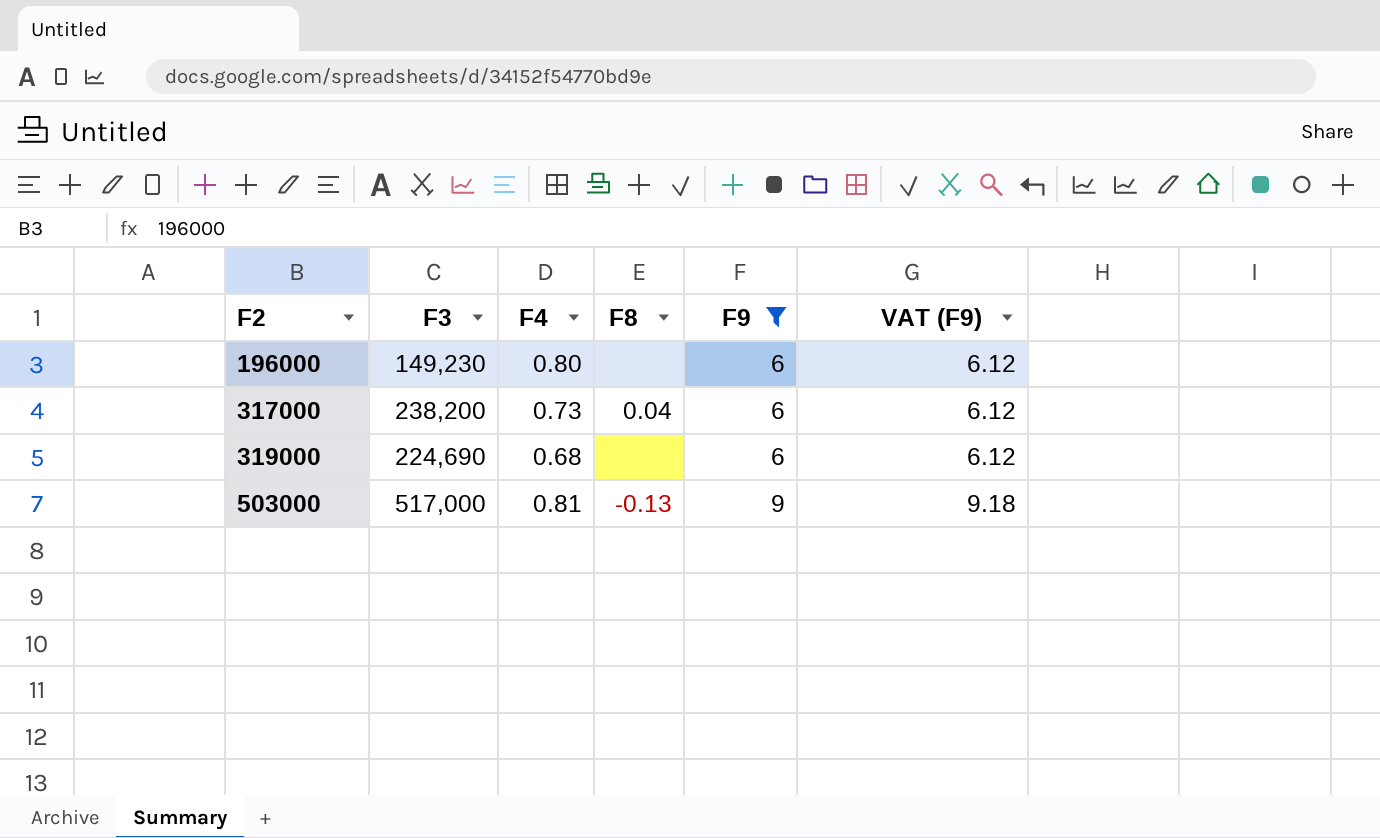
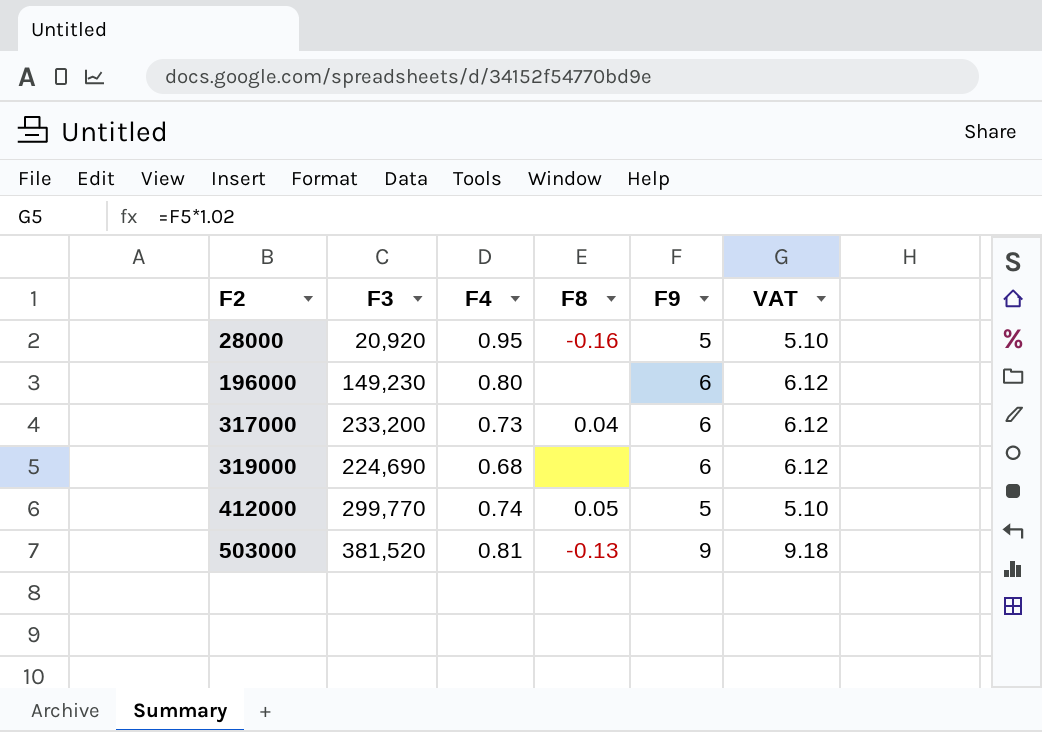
filter: F9 != 5 -> none
column name: VAT (F9) -> VAT
317000 | F3: 238,200 -> 233,200
503000 | F3: 517,000 -> 381,520

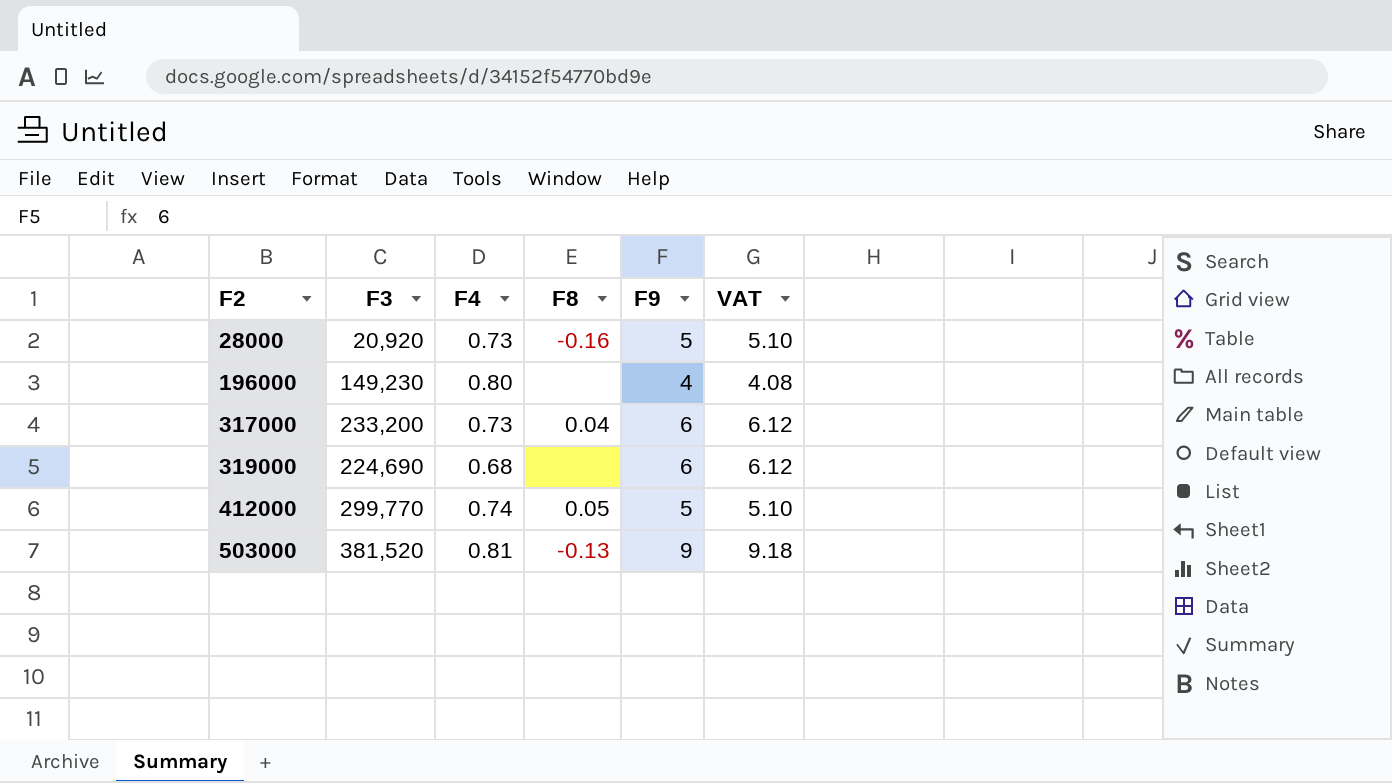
28000 | F4: 0.95 -> 0.73
196000 | F9: 6 -> 4
196000 | VAT: 6.12 -> 4.08

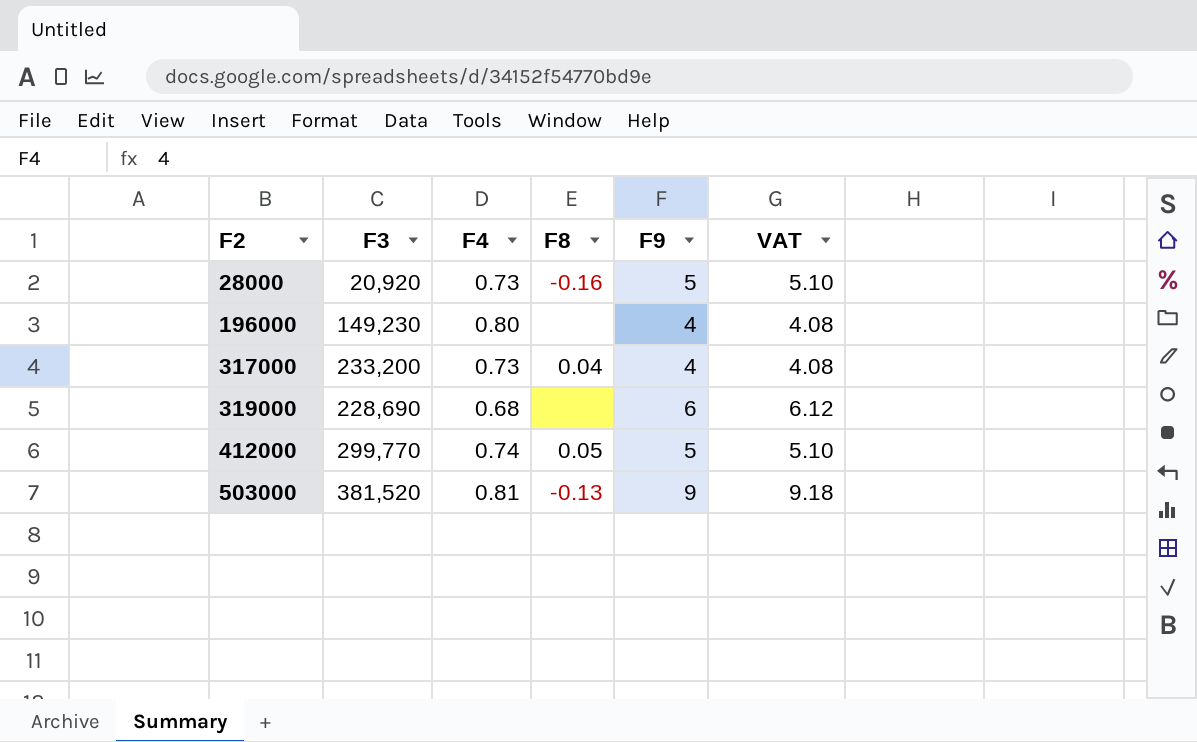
317000 | F9: 6 -> 4
317000 | VAT: 6.12 -> 4.08
319000 | F3: 224,690 -> 228,690

